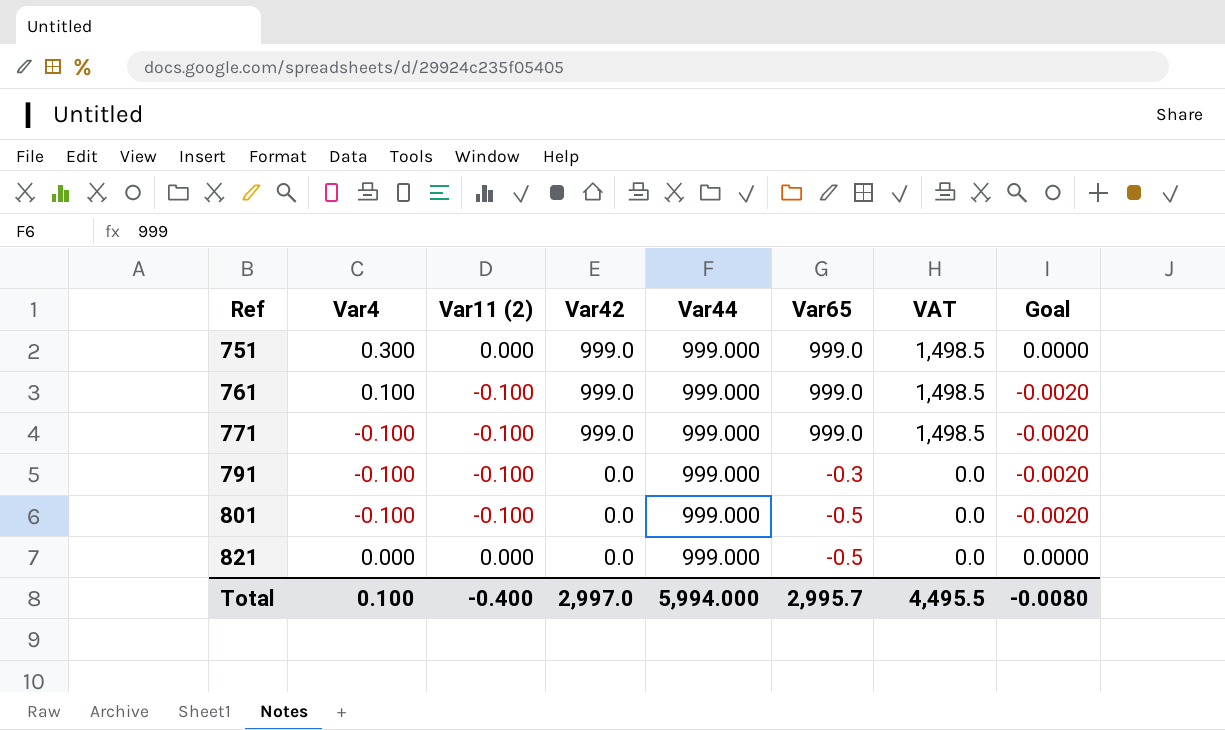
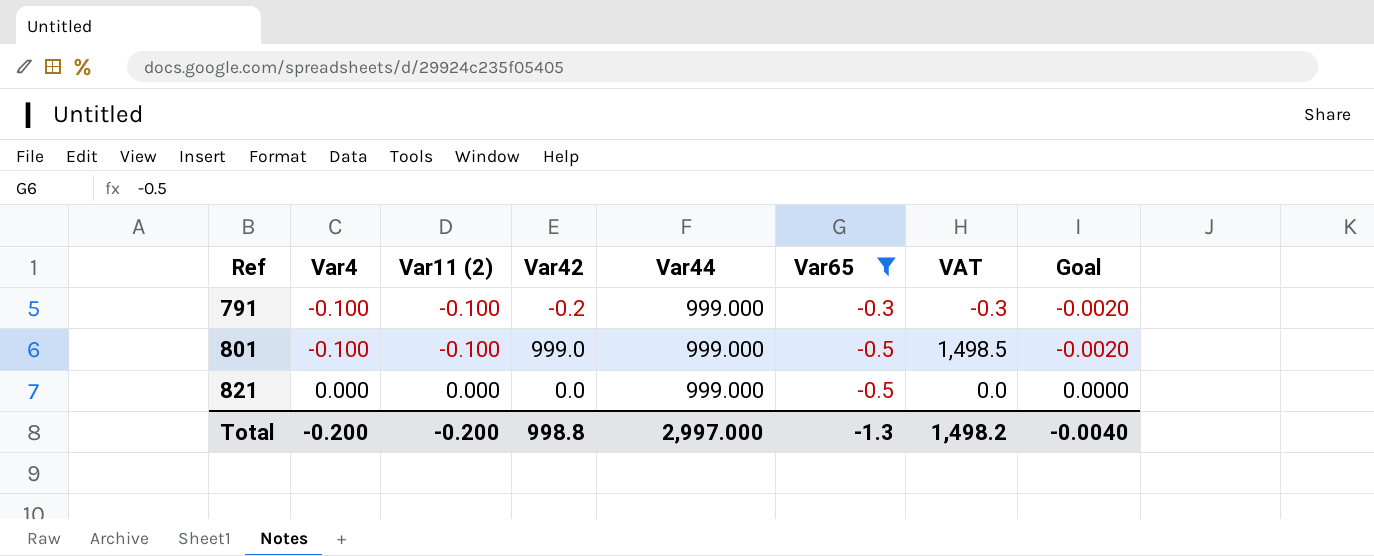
filter: none -> Var65 != 999.0
791 | Var42: 0.0 -> -0.2
791 | VAT: 0.0 -> -0.3
801 | Var42: 0.0 -> 999.0
801 | VAT: 0.0 -> 1,498.5
Total | Var4: 0.100 -> -0.200
Total | Var11 (2): -0.400 -> -0.200
Total | Var42: 2,997.0 -> 998.8
Total | Var44: 5,994.000 -> 2,997.000
Total | Var65: 2,995.7 -> -1.3
Total | VAT: 4,495.5 -> 1,498.2
Total | Goal: -0.0080 -> -0.0040

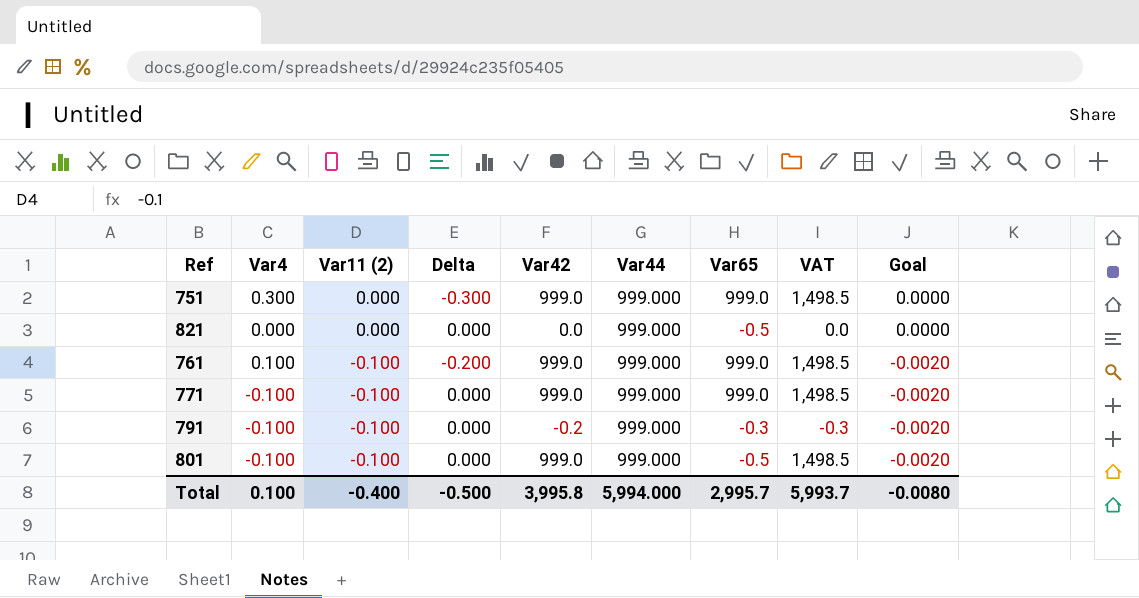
filter: Var65 != 999.0 -> none
row order: Ref ascending -> Var11 (2) descending
column Delta | formula: none -> [Var11 (2)] - [Var4]
Total | Var4: -0.200 -> 0.100
Total | Var11 (2): -0.200 -> -0.400
Total | Var42: 998.8 -> 3,995.8
Total | Var44: 2,997.000 -> 5,994.000
Total | Var65: -1.3 -> 2,995.7
Total | VAT: 1,498.2 -> 5,993.7
Total | Goal: -0.0040 -> -0.0080

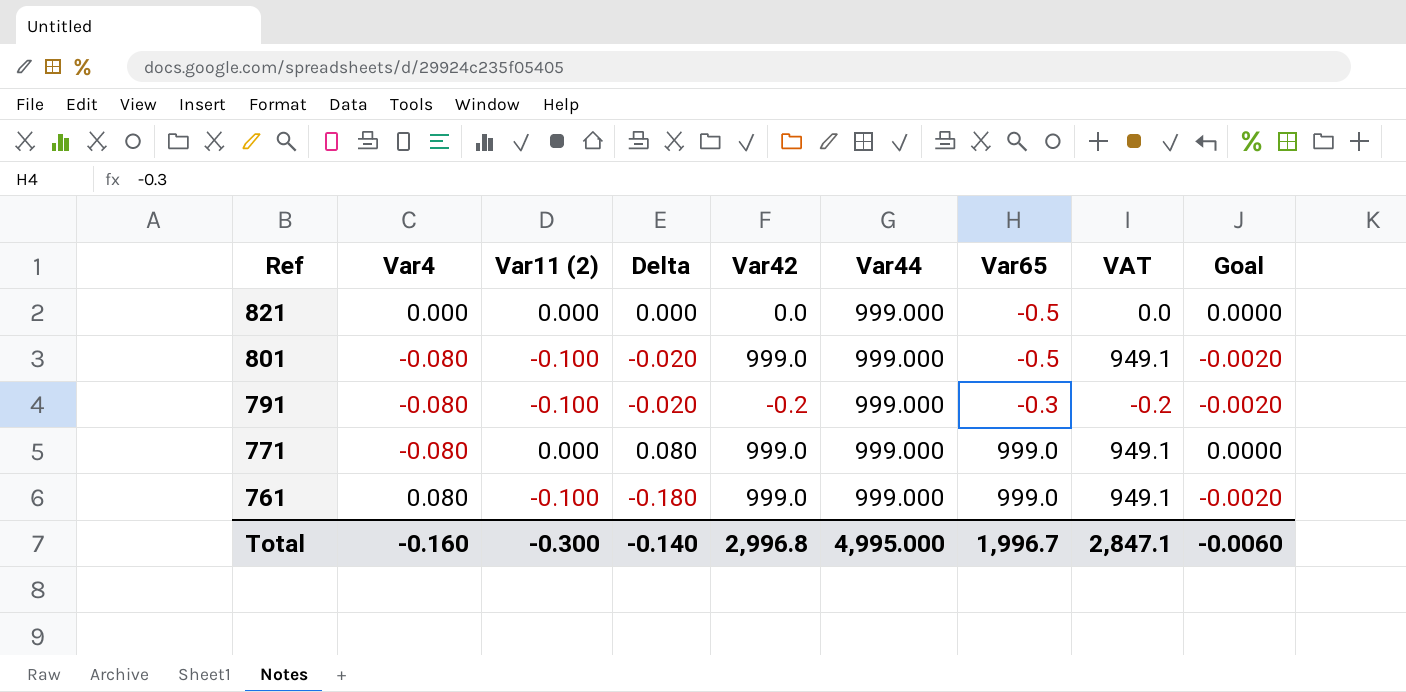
row order: Var11 (2) descending -> Ref descending
column VAT | formula: [Var42] * 1.5 -> [Var42] * 0.95
row 751: 0.300 | 0.000 | -0.300 | 999.0 | 999.000 | 999.0 | 1,498.5 | 0.0000 -> none
801 | Var4: -0.100 -> -0.080
801 | Delta: 0.000 -> -0.020
791 | Var4: -0.100 -> -0.080
791 | Delta: 0.000 -> -0.020
771 | Var4: -0.100 -> -0.080
771 | Var11 (2): -0.100 -> 0.000
771 | Delta: 0.000 -> 0.080
771 | Goal: -0.0020 -> 0.0000
761 | Var4: 0.100 -> 0.080
761 | Delta: -0.200 -> -0.180
Total | Var4: 0.100 -> -0.160
Total | Var11 (2): -0.400 -> -0.300
Total | Delta: -0.500 -> -0.140
Total | Var42: 3,995.8 -> 2,996.8
Total | Var44: 5,994.000 -> 4,995.000
Total | Var65: 2,995.7 -> 1,996.7
Total | VAT: 5,993.7 -> 2,847.1
Total | Goal: -0.0080 -> -0.0060

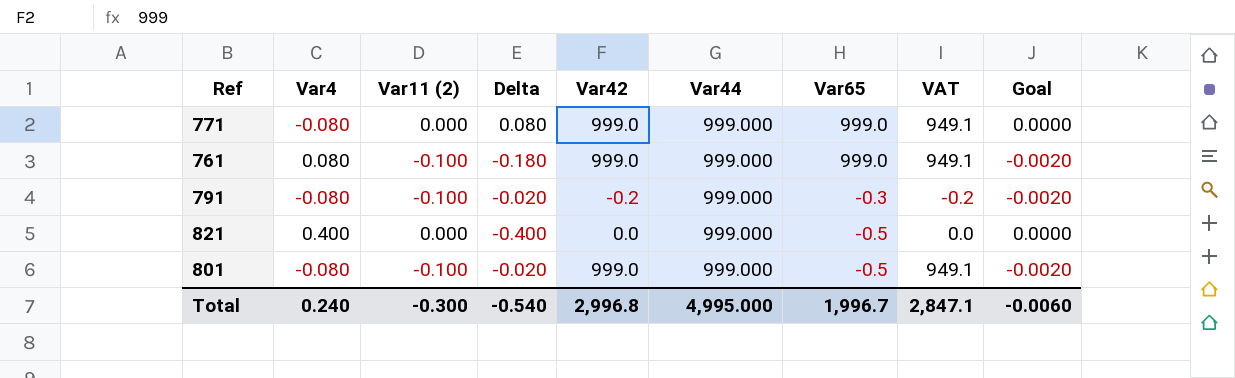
row order: Ref descending -> Var65 descending
821 | Var4: 0.000 -> 0.400
821 | Delta: 0.000 -> -0.400
Total | Var4: -0.160 -> 0.240
Total | Delta: -0.140 -> -0.540

